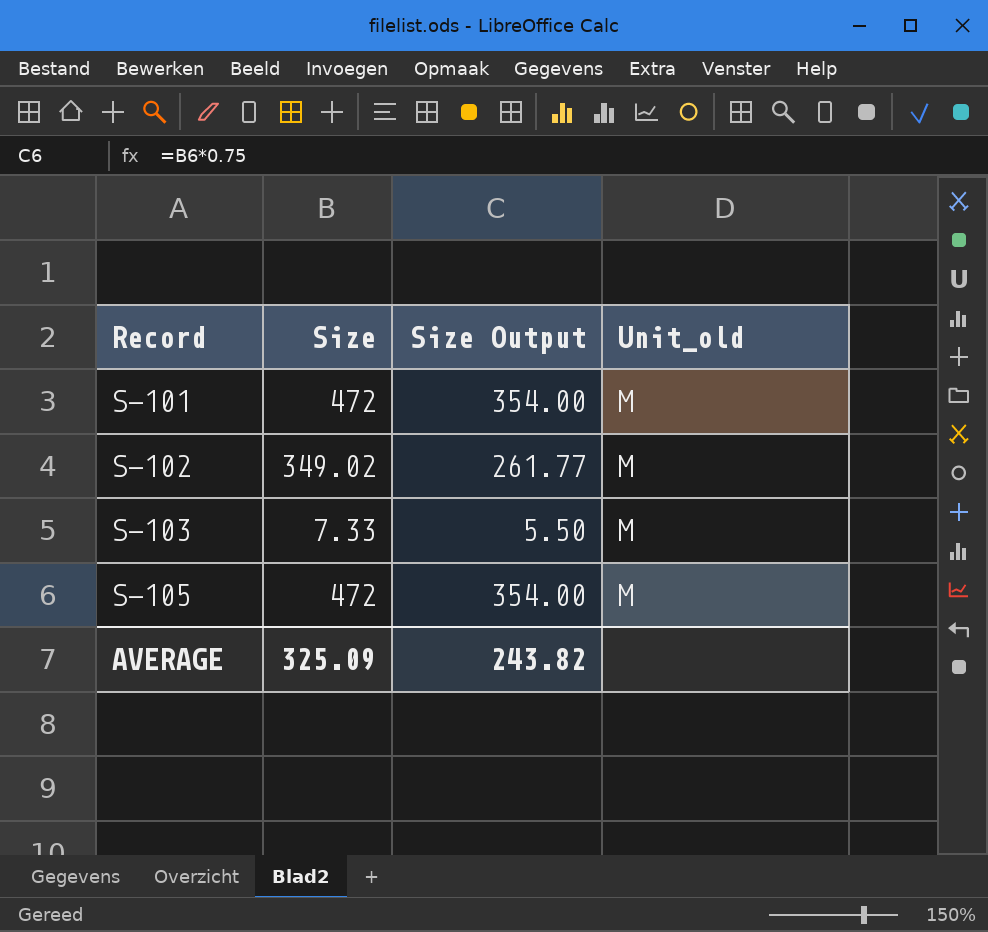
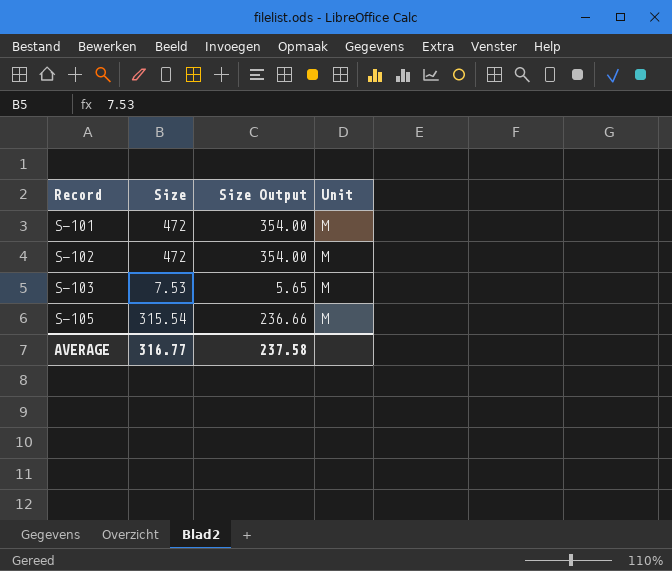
column name: Unit_old -> Unit
S-102 | Size: 349.02 -> 472
S-102 | Size Output: 261.77 -> 354.00
S-103 | Size: 7.33 -> 7.53
S-103 | Size Output: 5.50 -> 5.65
S-105 | Size: 472 -> 315.54
S-105 | Size Output: 354.00 -> 236.66
AVERAGE | Size: 325.09 -> 316.77
AVERAGE | Size Output: 243.82 -> 237.58

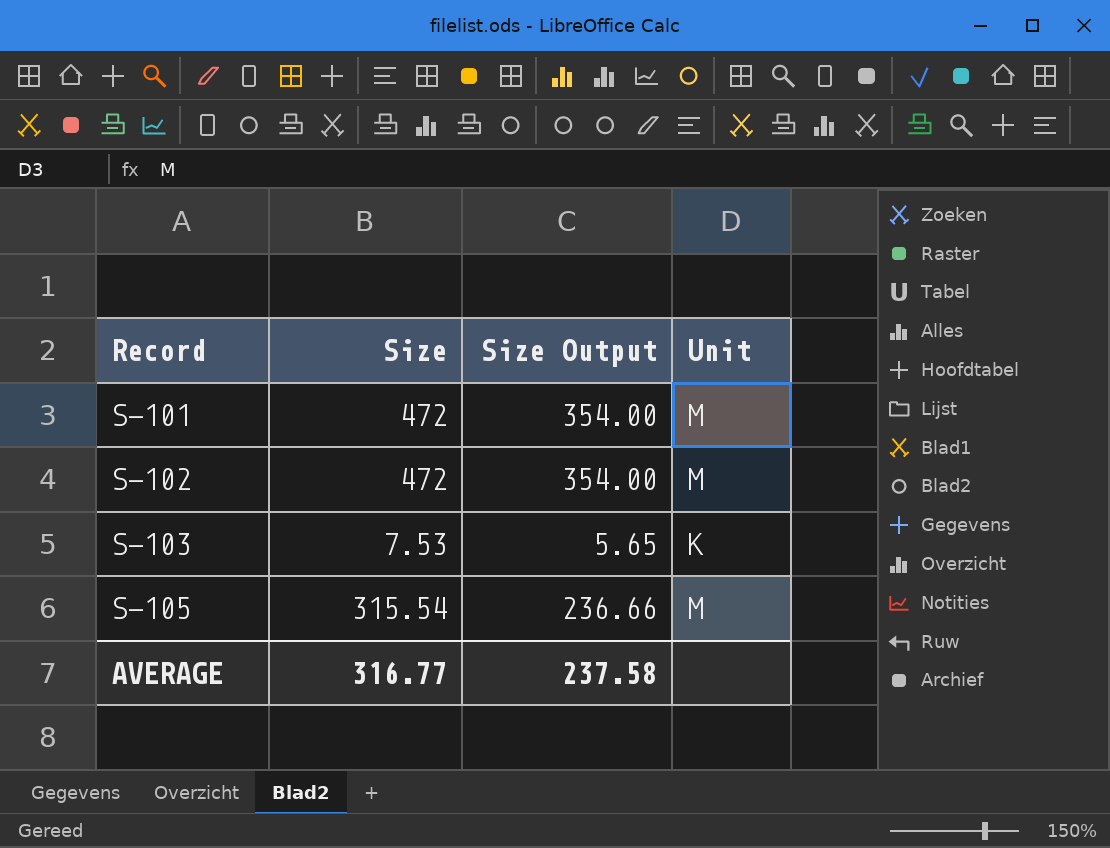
S-103 | Unit: M -> K

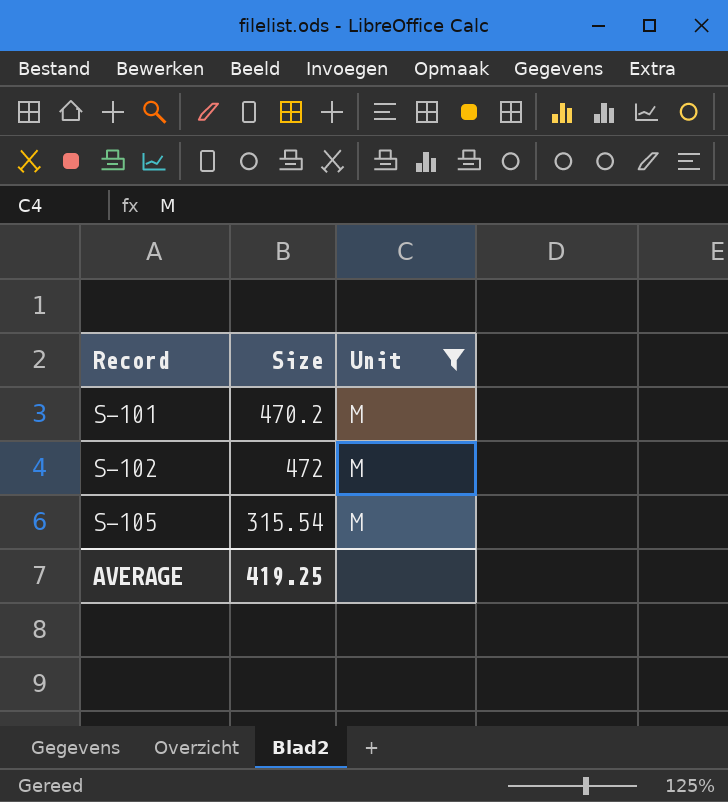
filter: none -> Unit = M
column Size Output | formula: [Size] * 0.75 -> none
S-101 | Size: 472 -> 470.2
AVERAGE | Size: 316.77 -> 419.25

